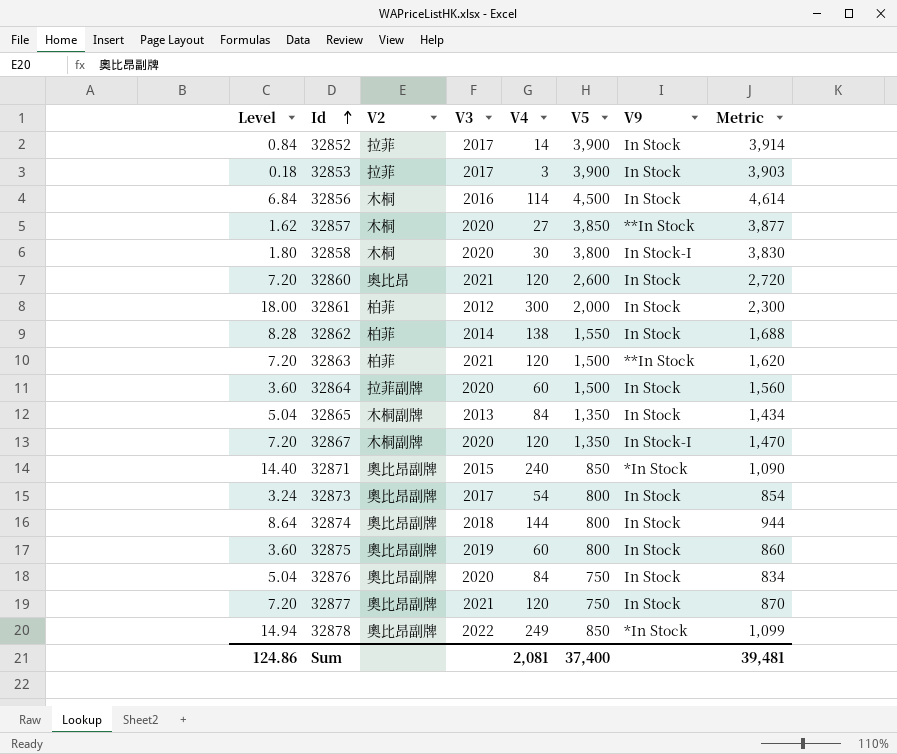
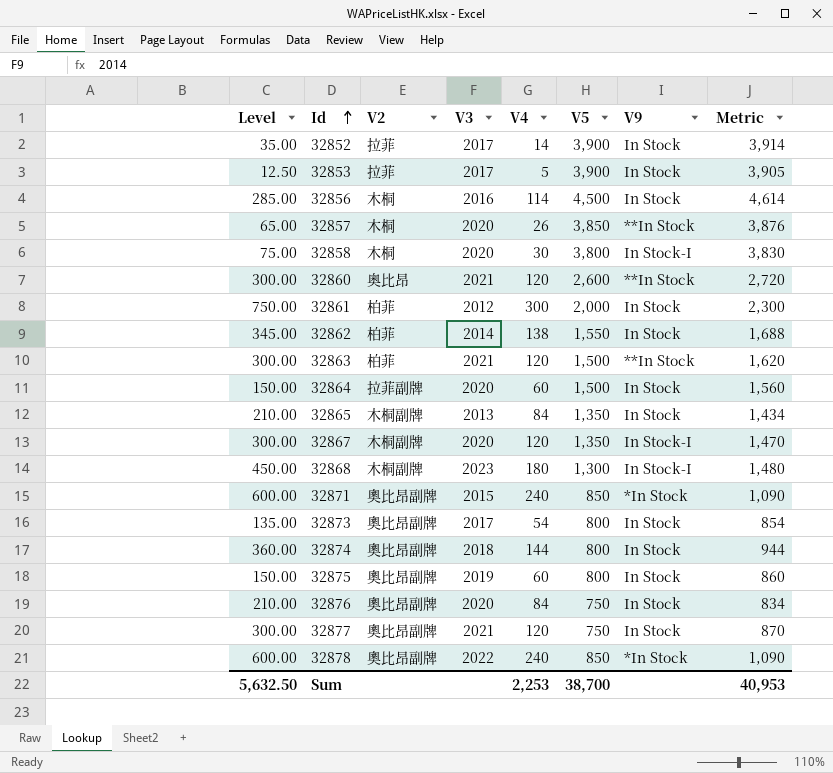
column Level | formula: [V4] * 0.06 -> [V4] * 2.5
32853 | V4: 3 -> 5
32853 | Metric: 3,903 -> 3,905
32857 | V4: 27 -> 26
32857 | Metric: 3,877 -> 3,876
32860 | V9: In Stock -> **In Stock
row 32868: none -> 450.00 | 木桐副牌 | 2023 | 180 | 1,300 | In Stock-I | 1,480
32878 | V4: 249 -> 240
32878 | Metric: 1,099 -> 1,090
Sum | Level: 124.86 -> 5,632.50
Sum | V4: 2,081 -> 2,253
Sum | V5: 37,400 -> 38,700
Sum | Metric: 39,481 -> 40,953

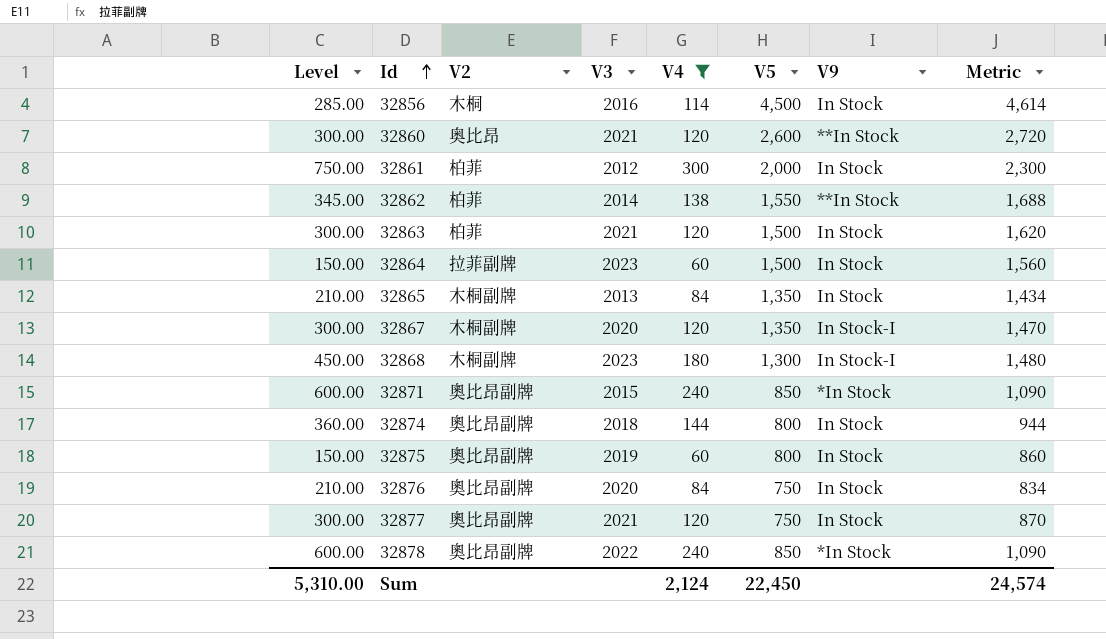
filter: none -> V4 >= 60
32862 | V9: In Stock -> **In Stock
32863 | V9: **In Stock -> In Stock
32864 | V3: 2020 -> 2023
Sum | Level: 5,632.50 -> 5,310.00
Sum | V4: 2,253 -> 2,124
Sum | V5: 38,700 -> 22,450
Sum | Metric: 40,953 -> 24,574

